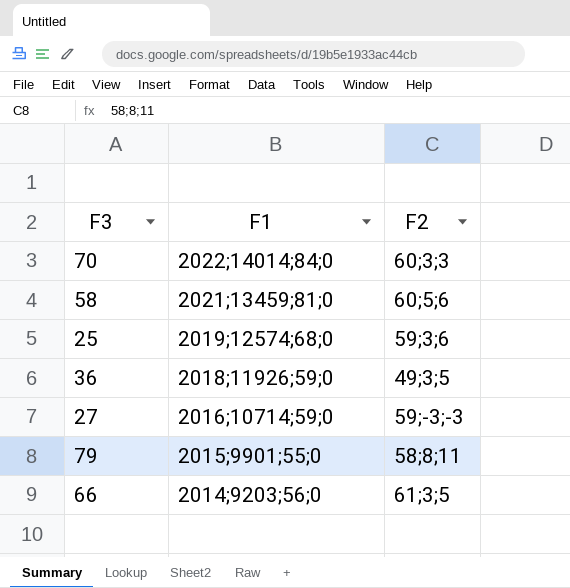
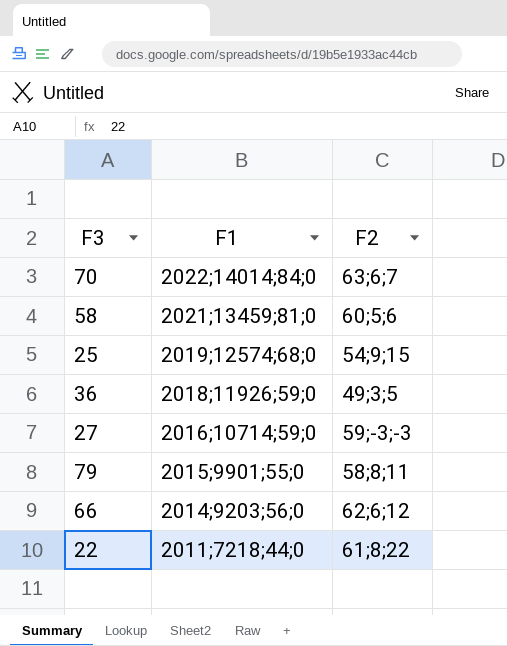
70 | F2: 60;3;3 -> 63;6;7
25 | F2: 59;3;6 -> 54;9;15
66 | F2: 61;3;5 -> 62;6;12
row 22: none -> 2011;7218;44;0 | 61;8;22

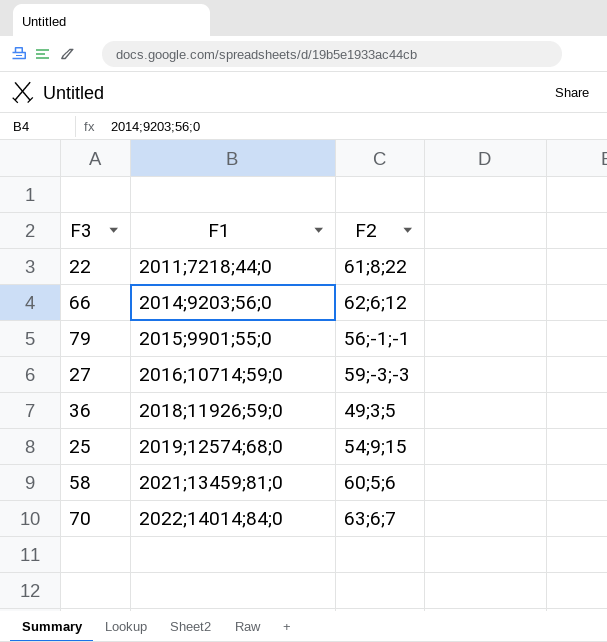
row order: F1 descending -> F1 ascending
79 | F2: 58;8;11 -> 56;-1;-1

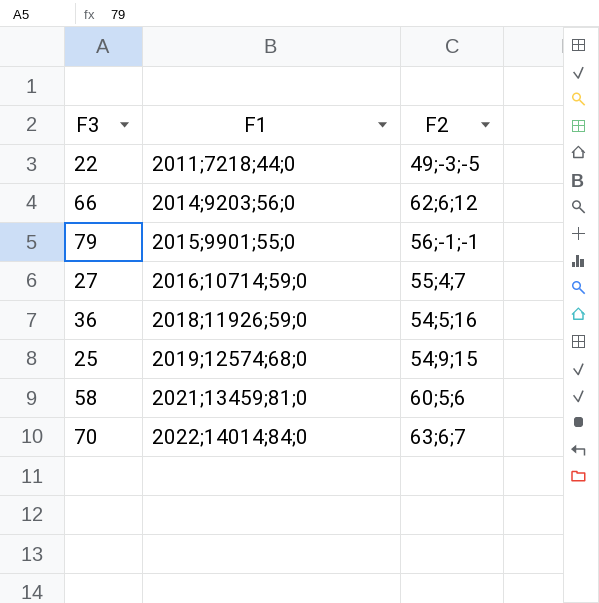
22 | F2: 61;8;22 -> 49;-3;-5
27 | F2: 59;-3;-3 -> 55;4;7
36 | F2: 49;3;5 -> 54;5;16

